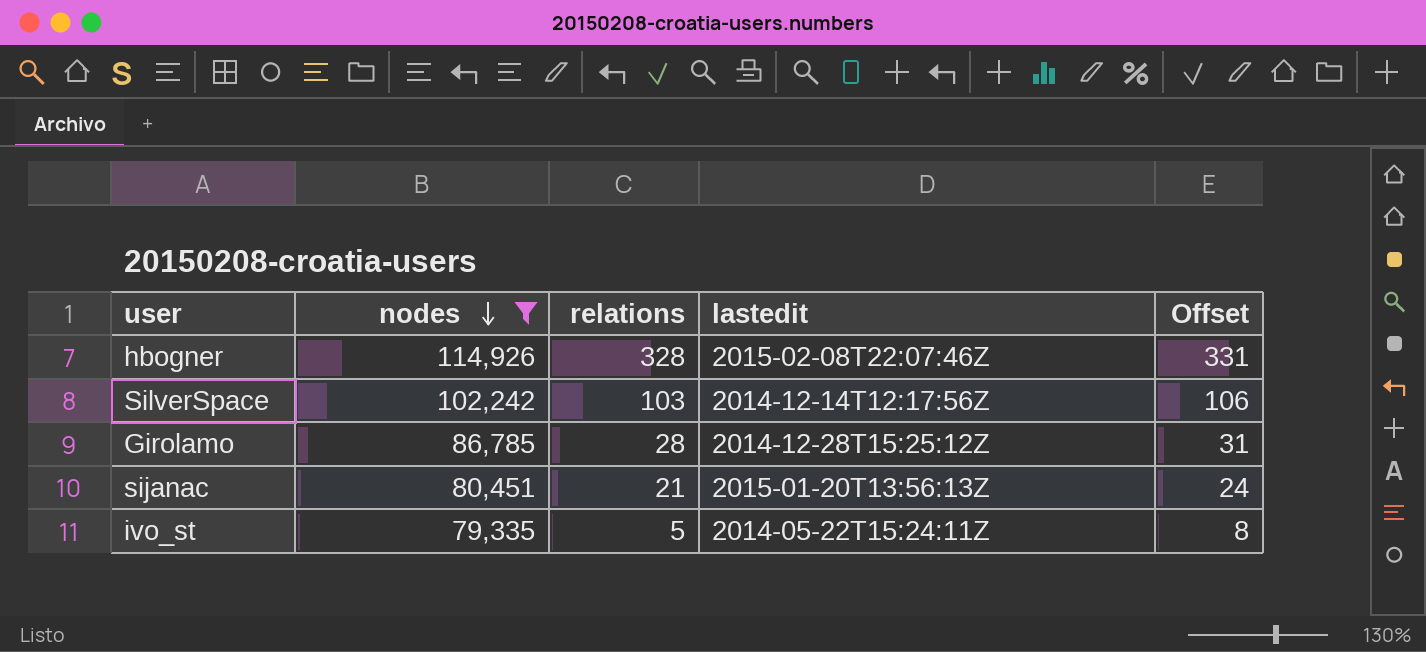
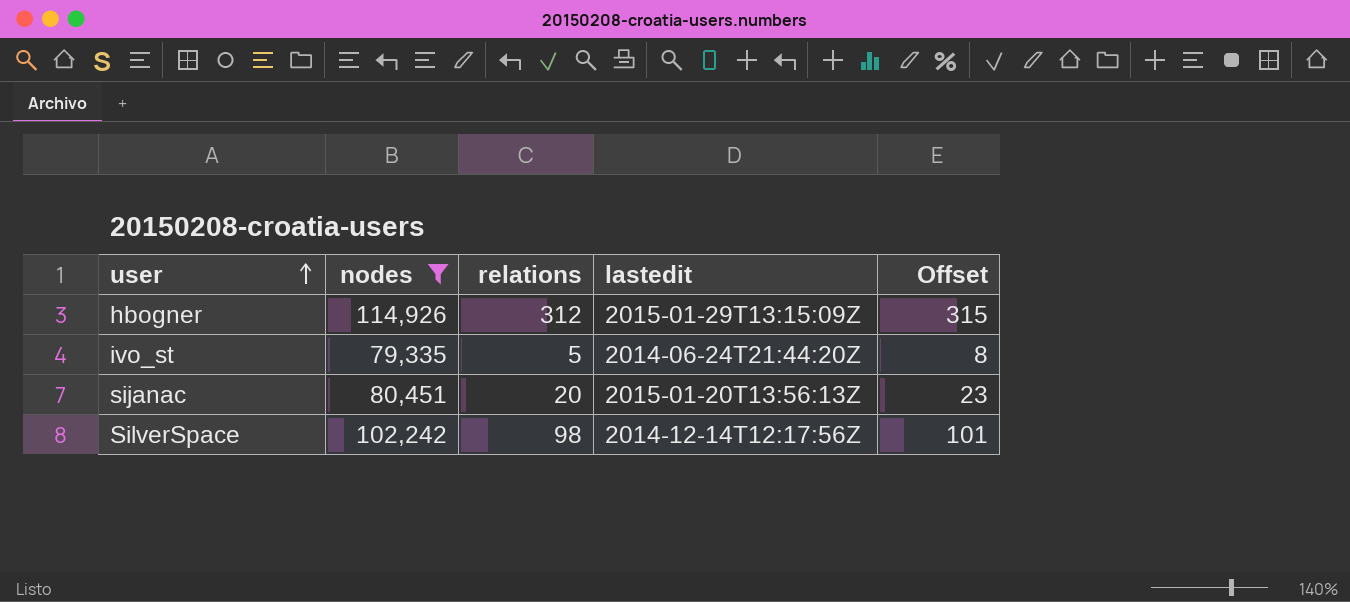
row order: nodes descending -> user ascending
row Girolamo: 86,785 | 28 | 2014-12-28T15:25:12Z | 31 -> none
hbogner | relations: 328 -> 312
hbogner | lastedit: 2015-02-08T22:07:46Z -> 2015-01-29T13:15:09Z
hbogner | Offset: 331 -> 315
ivo_st | lastedit: 2014-05-22T15:24:11Z -> 2014-06-24T21:44:20Z
sijanac | relations: 21 -> 20
sijanac | Offset: 24 -> 23
SilverSpace | relations: 103 -> 98
SilverSpace | Offset: 106 -> 101

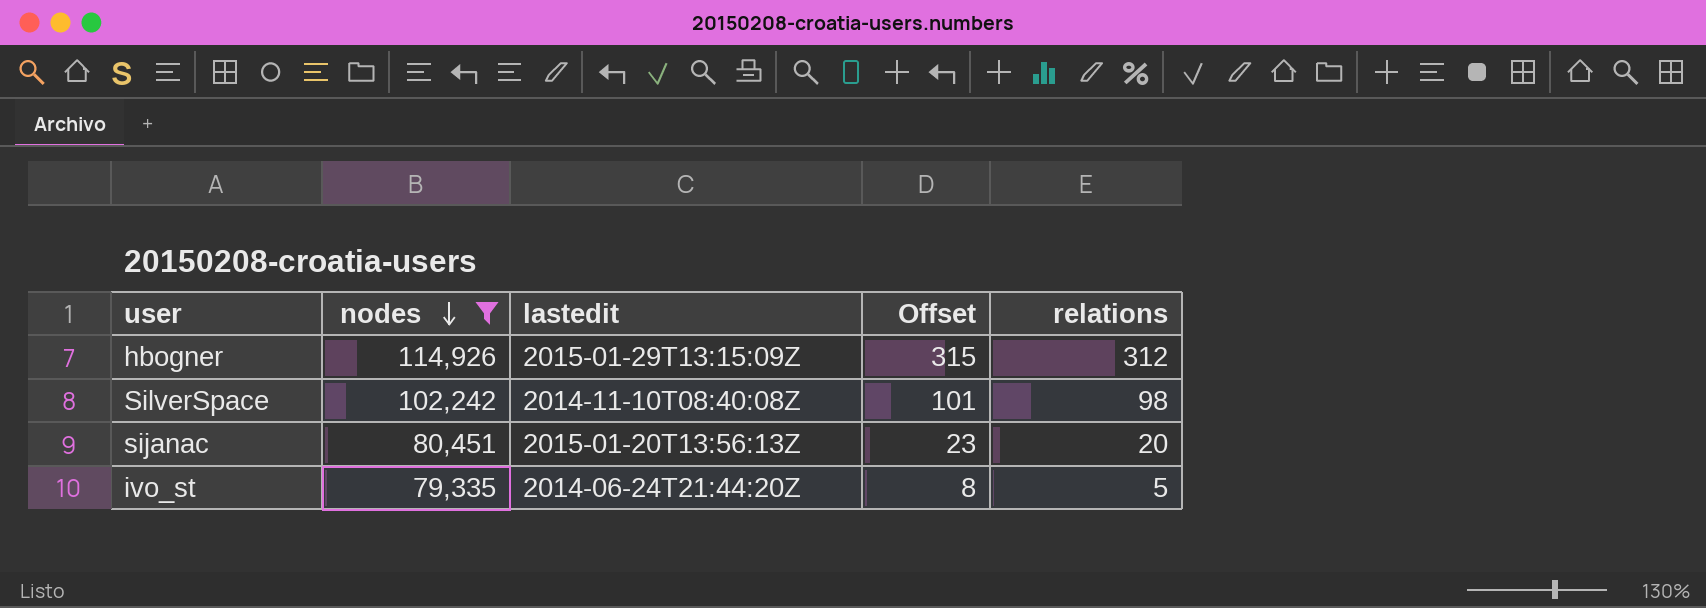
row order: user ascending -> nodes descending
column relations | position: 3 -> 5
SilverSpace | lastedit: 2014-12-14T12:17:56Z -> 2014-11-10T08:40:08Z

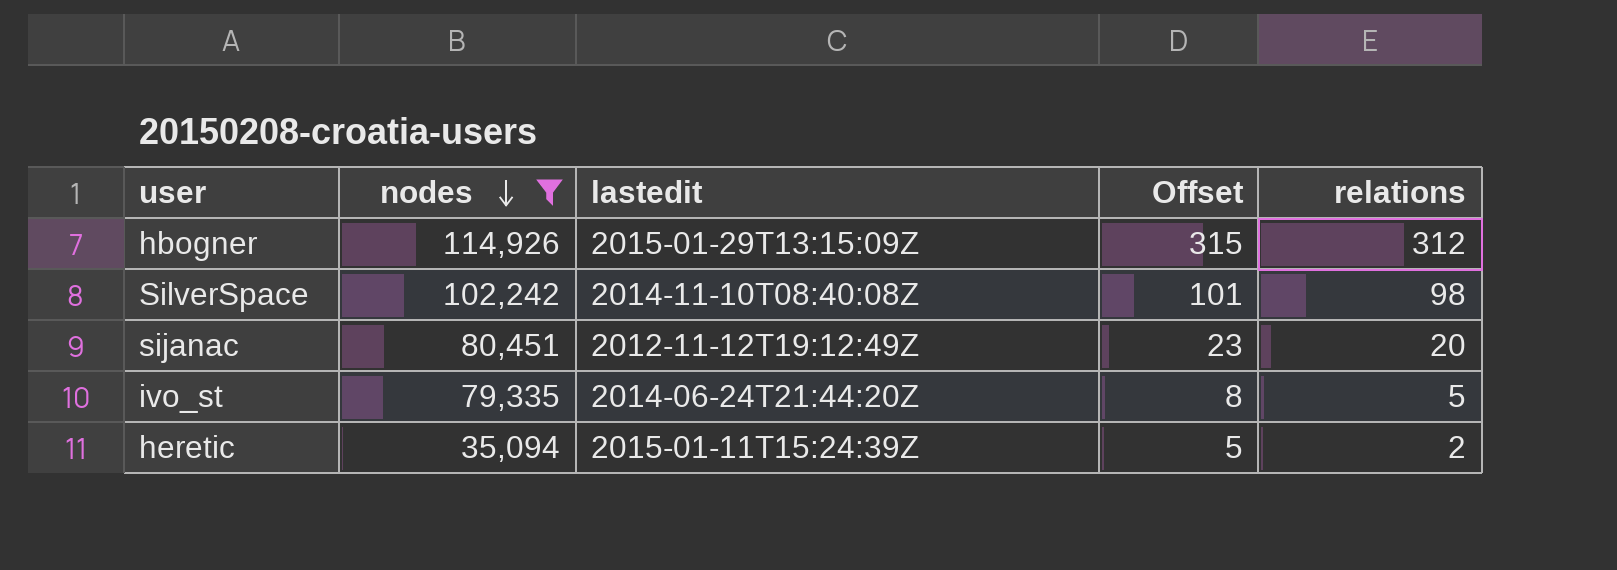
sijanac | lastedit: 2015-01-20T13:56:13Z -> 2012-11-12T19:12:49Z
row heretic: none -> 35,094 | 2015-01-11T15:24:39Z | 5 | 2

